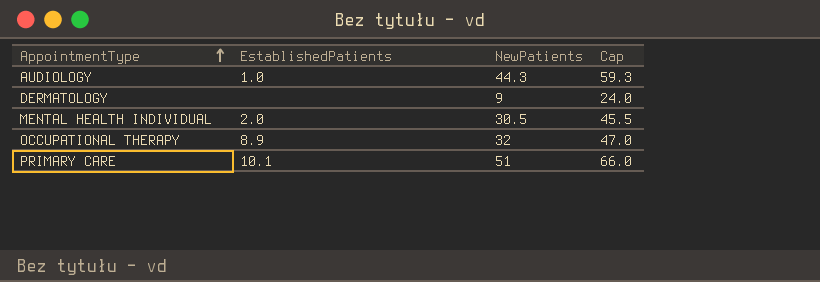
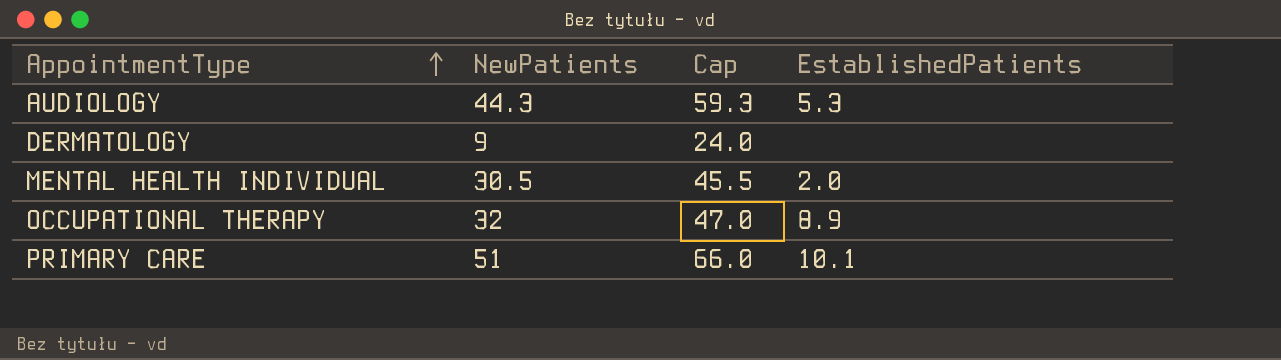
column EstablishedPatients | position: 2 -> 4
AUDIOLOGY | EstablishedPatients: 1.0 -> 5.3

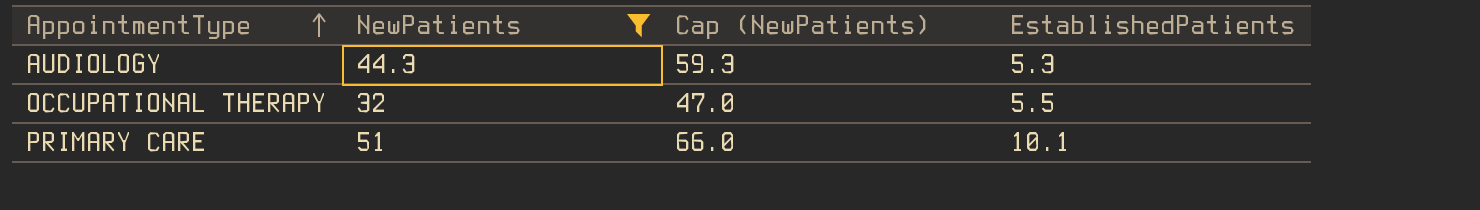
filter: none -> NewPatients >= 32
column name: Cap -> Cap (NewPatients)
OCCUPATIONAL THERAPY | EstablishedPatients: 8.9 -> 5.5

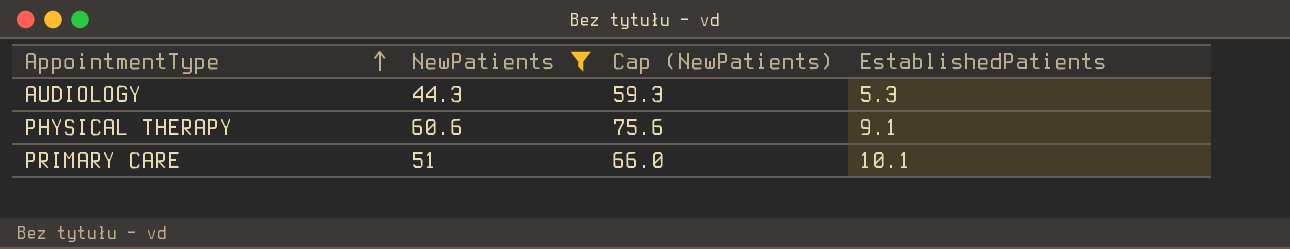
row OCCUPATIONAL THERAPY: 32 | 47.0 | 5.5 -> none
row PHYSICAL THERAPY: none -> 60.6 | 75.6 | 9.1

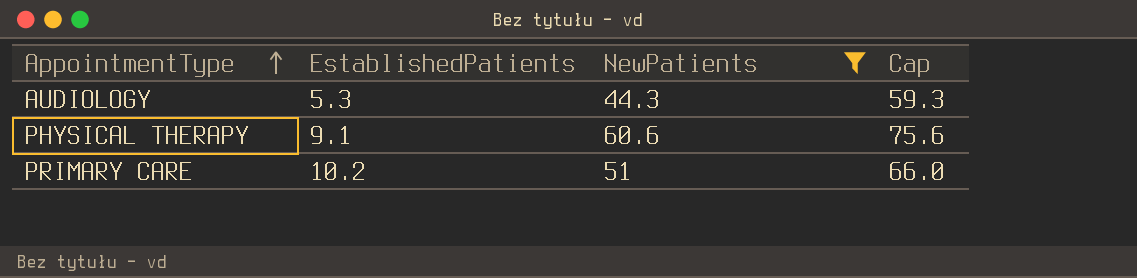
column EstablishedPatients | position: 4 -> 2
column name: Cap (NewPatients) -> Cap
PRIMARY CARE | EstablishedPatients: 10.1 -> 10.2

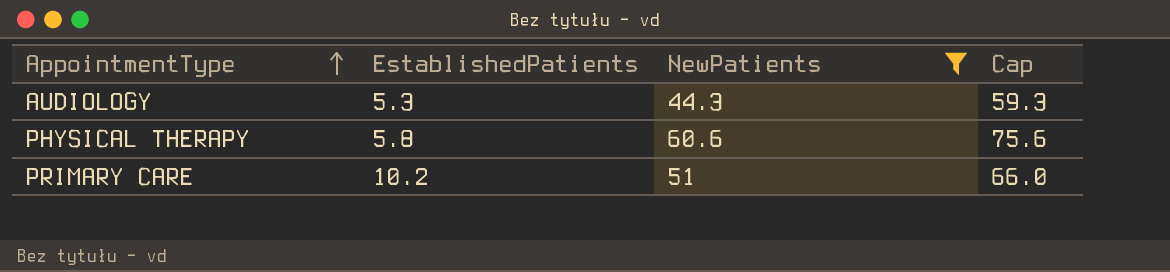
PHYSICAL THERAPY | EstablishedPatients: 9.1 -> 5.8

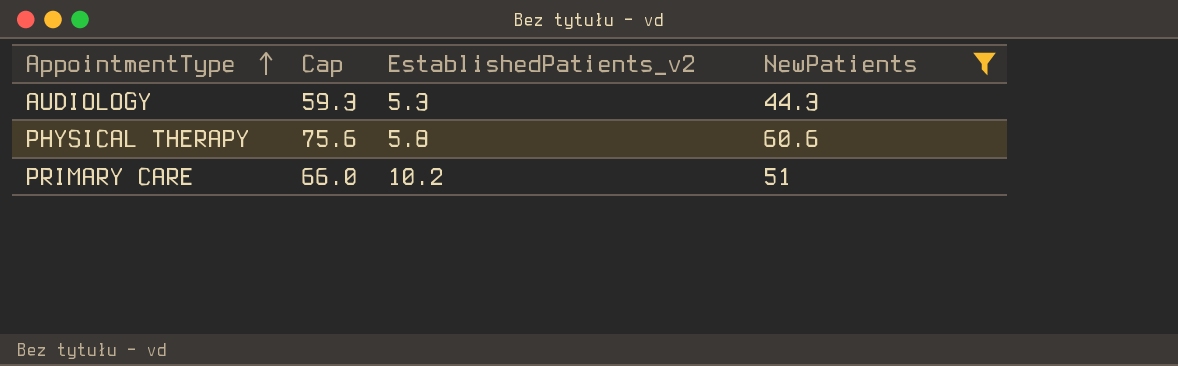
column Cap | position: 4 -> 2
column name: EstablishedPatients -> EstablishedPatients_v2

